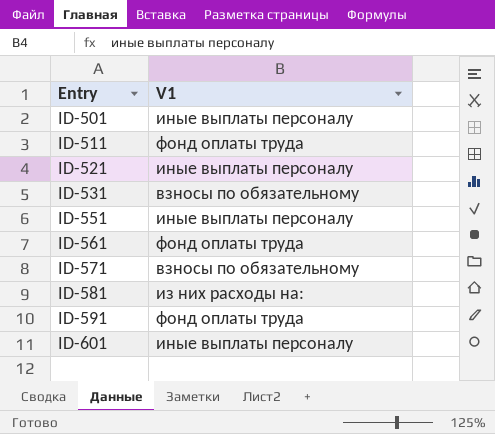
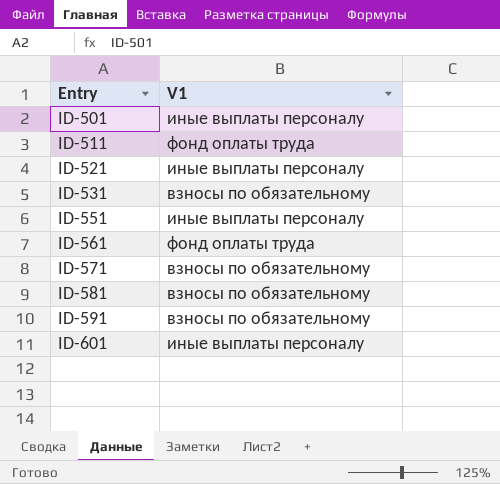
ID-581 | V1: из них расходы на: -> взносы по обязательному
ID-591 | V1: фонд оплаты труда -> взносы по обязательному

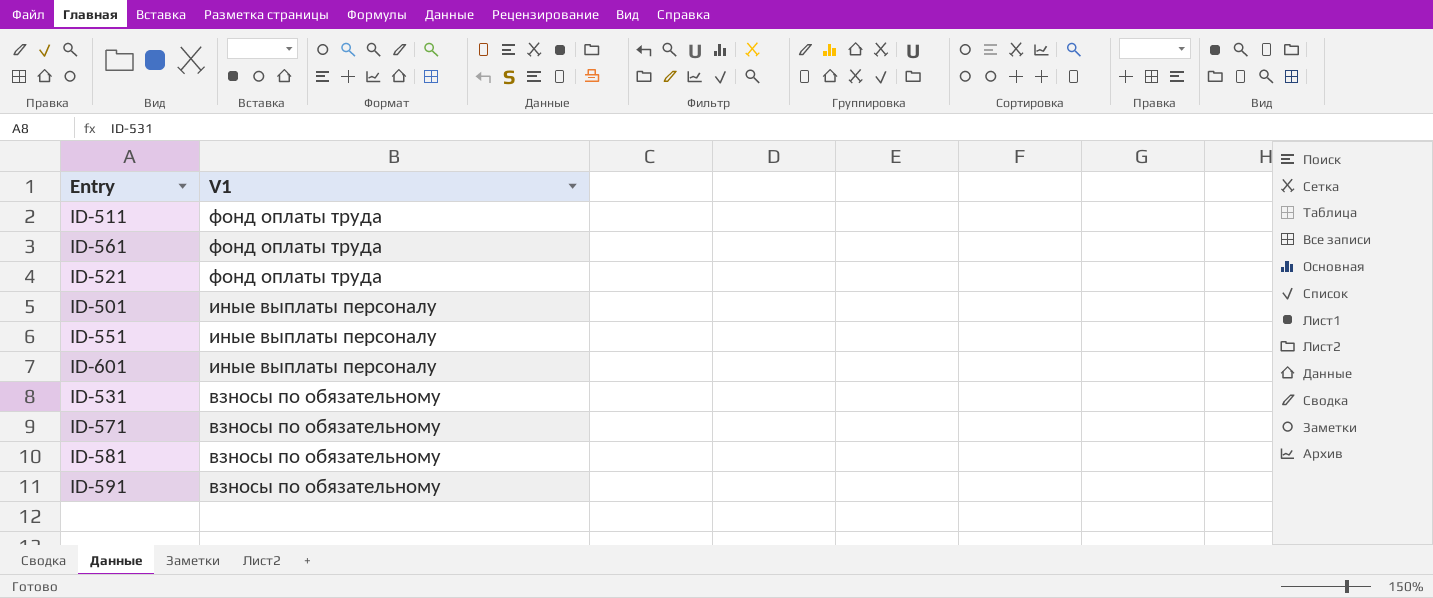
row order: Entry ascending -> V1 descending
ID-521 | V1: иные выплаты персоналу -> фонд оплаты труда

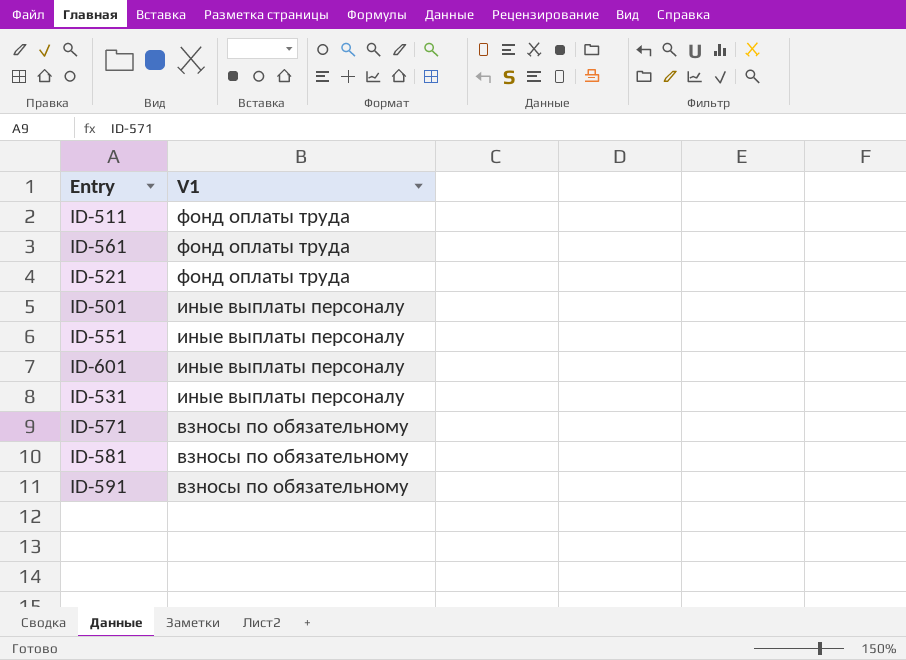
ID-531 | V1: взносы по обязательному -> иные выплаты персоналу

